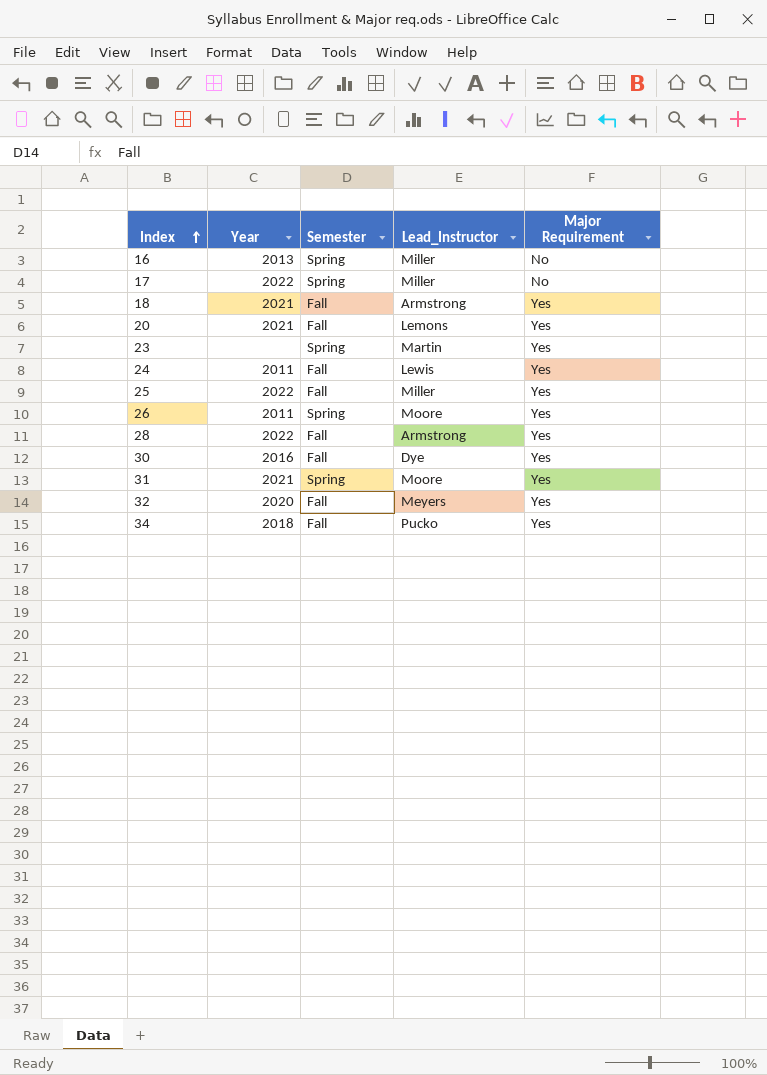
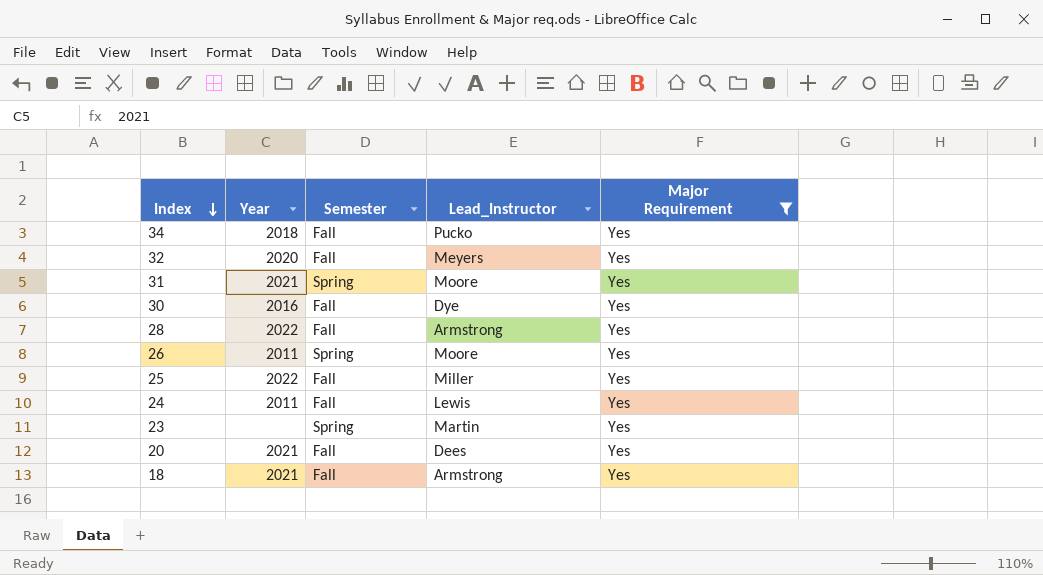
filter: none -> Major Requirement = Yes
row order: Index ascending -> Index descending
20 | Lead_Instructor: Lemons -> Dees

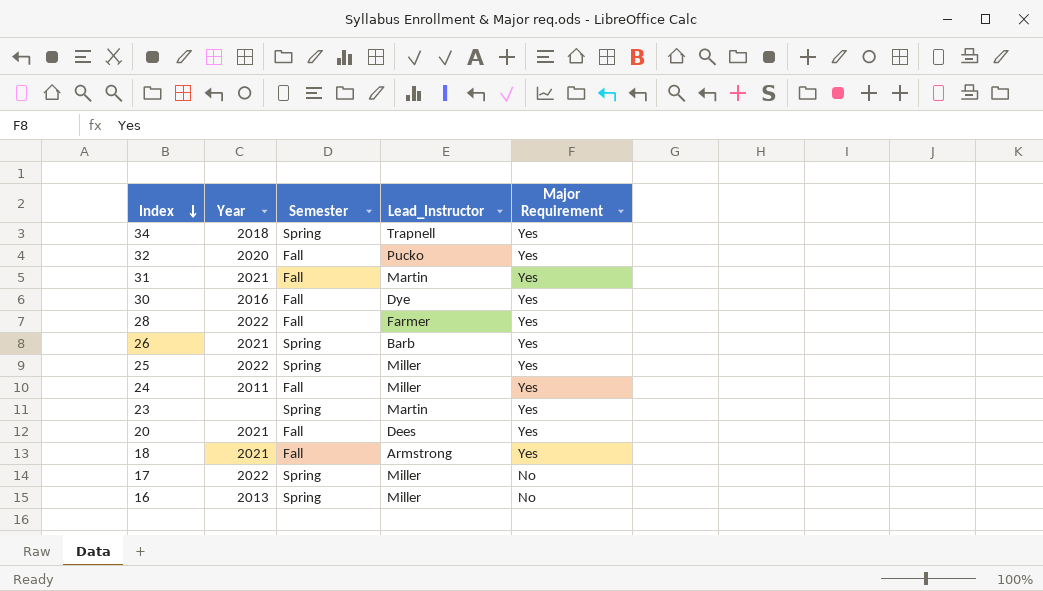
filter: Major Requirement = Yes -> none
34 | Semester: Fall -> Spring
34 | Lead_Instructor: Pucko -> Trapnell
32 | Lead_Instructor: Meyers -> Pucko
31 | Semester: Spring -> Fall
31 | Lead_Instructor: Moore -> Martin
28 | Lead_Instructor: Armstrong -> Farmer
26 | Year: 2011 -> 2021
26 | Lead_Instructor: Moore -> Barb
25 | Semester: Fall -> Spring
24 | Lead_Instructor: Lewis -> Miller

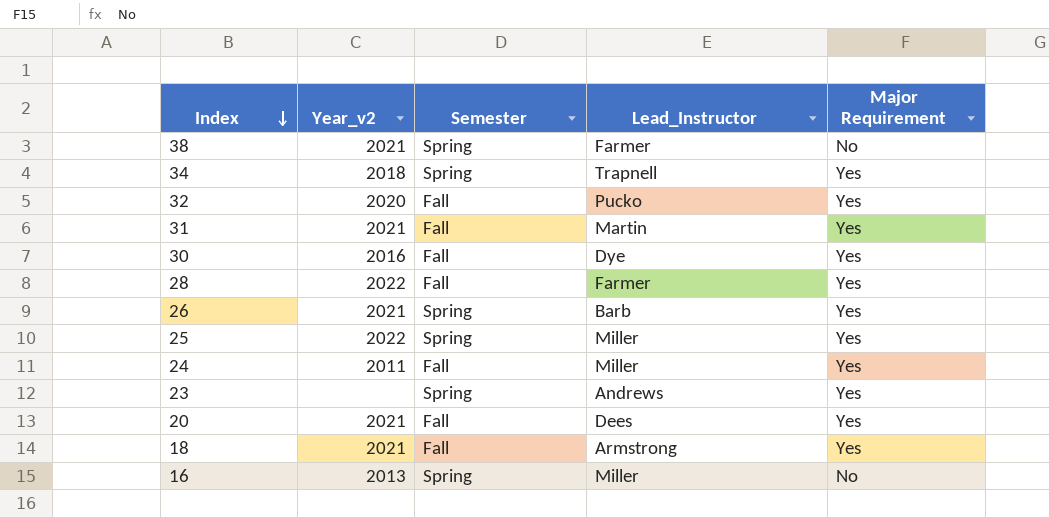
column name: Year -> Year_v2
row 17: 2022 | Spring | Miller | No -> none
row 38: none -> 2021 | Spring | Farmer | No
23 | Lead_Instructor: Martin -> Andrews

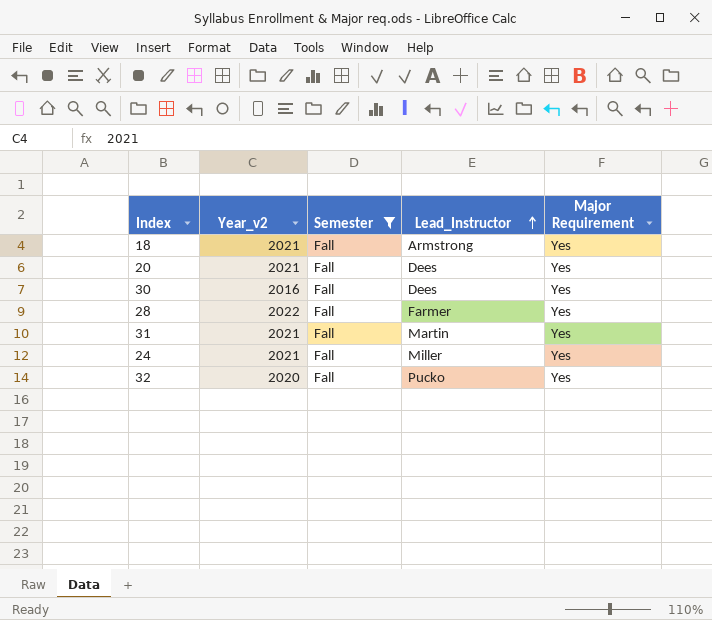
filter: none -> Semester = Fall
row order: Index descending -> Lead_Instructor ascending
30 | Lead_Instructor: Dye -> Dees
24 | Year_v2: 2011 -> 2021

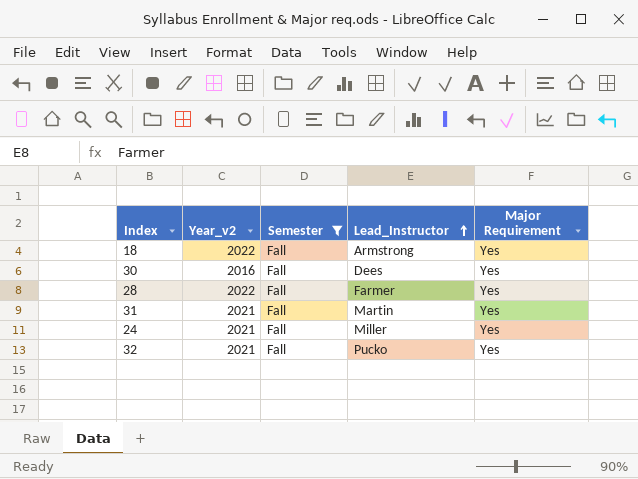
row 20: 2021 | Fall | Dees | Yes -> none
18 | Year_v2: 2021 -> 2022
32 | Year_v2: 2020 -> 2021

